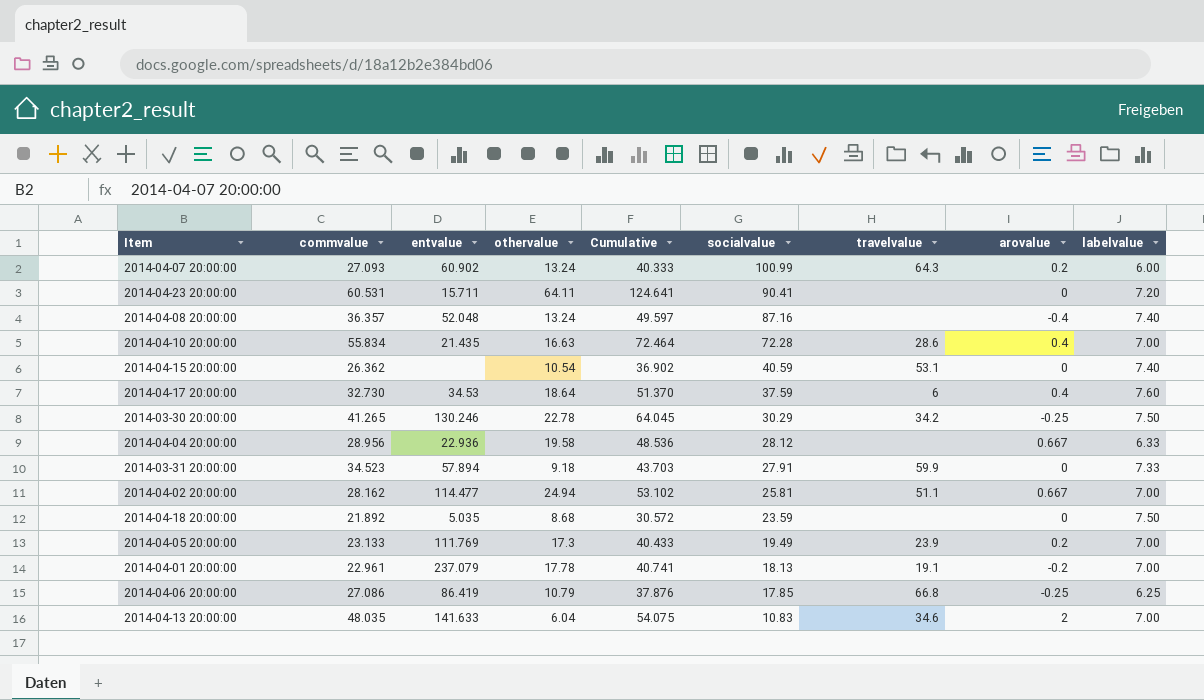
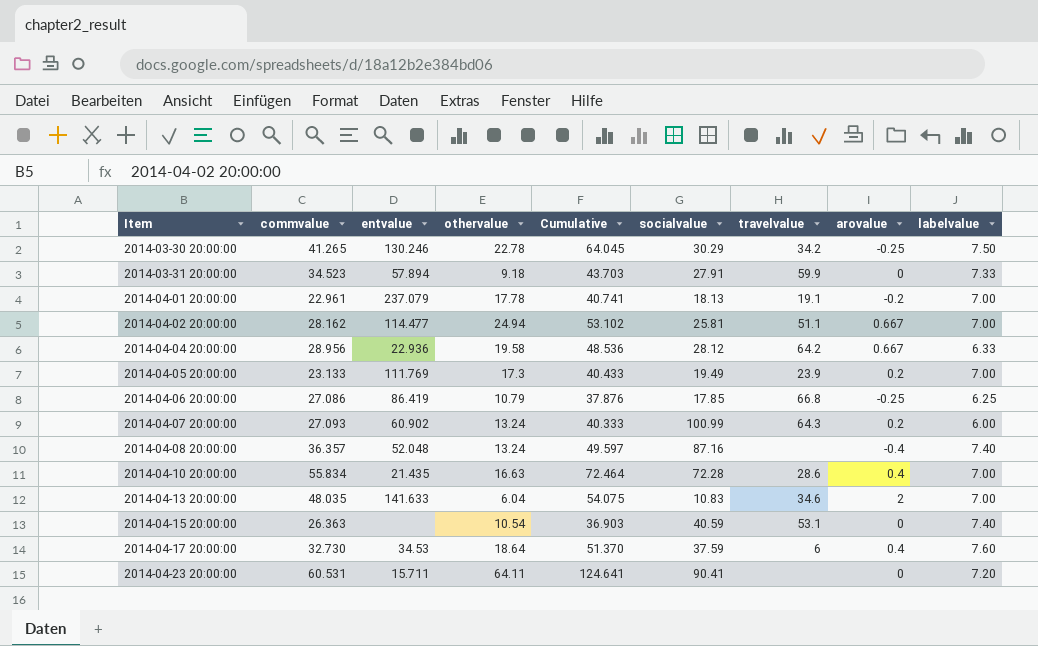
row order: socialvalue descending -> Item ascending
row 2014-04-18 20:00:00: 21.892 | 5.035 | 8.68 | 30.572 | 23.59 | none | 0 | 7.50 -> none
2014-04-04 20:00:00 | travelvalue: none -> 64.2
2014-04-15 20:00:00 | commvalue: 26.362 -> 26.363
2014-04-15 20:00:00 | Cumulative: 36.902 -> 36.903

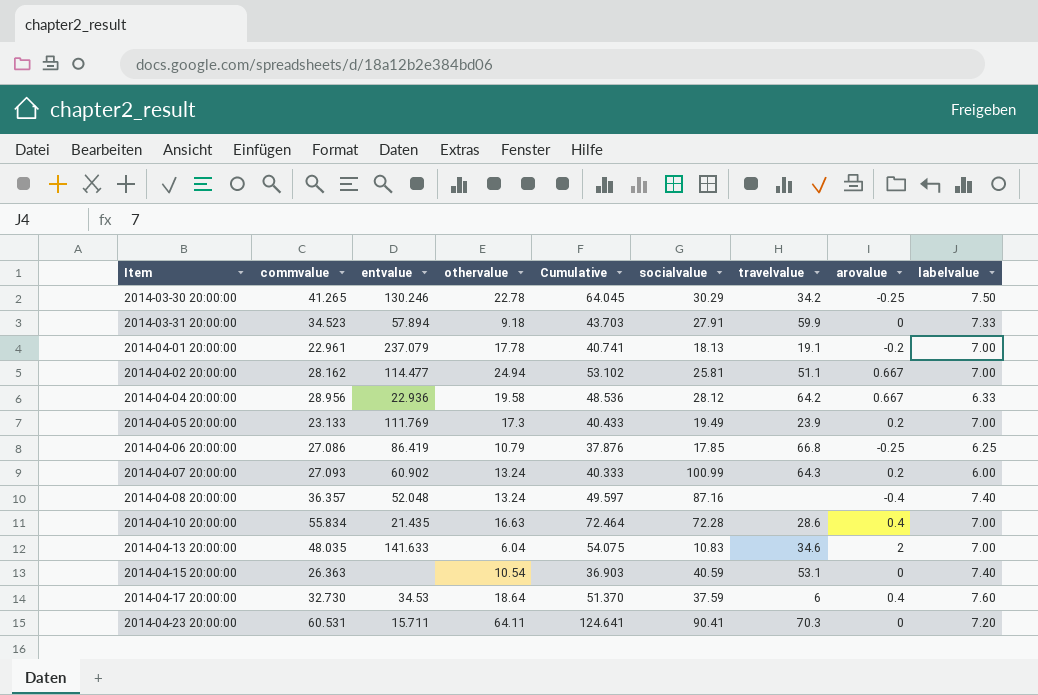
2014-04-23 20:00:00 | travelvalue: none -> 70.3

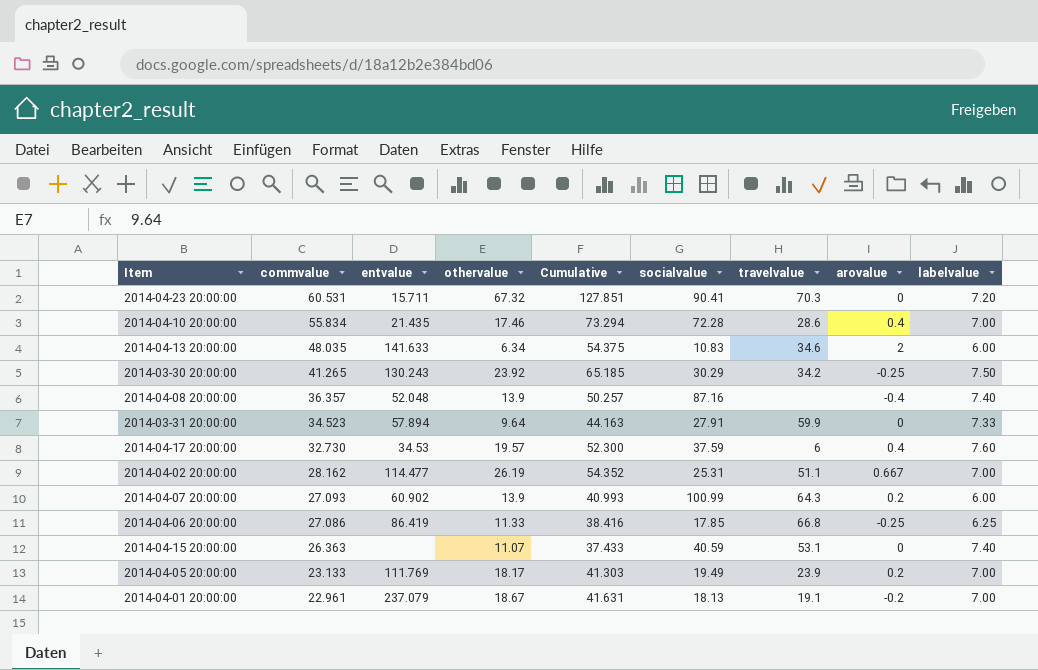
row order: Item ascending -> commvalue descending
row 2014-04-04 20:00:00: 28.956 | 22.936 | 19.58 | 48.536 | 28.12 | 64.2 | 0.667 | 6.33 -> none
2014-04-23 20:00:00 | othervalue: 64.11 -> 67.32
2014-04-23 20:00:00 | Cumulative: 124.641 -> 127.851
2014-04-10 20:00:00 | othervalue: 16.63 -> 17.46
2014-04-10 20:00:00 | Cumulative: 72.464 -> 73.294
2014-04-13 20:00:00 | othervalue: 6.04 -> 6.34
2014-04-13 20:00:00 | Cumulative: 54.075 -> 54.375
2014-04-13 20:00:00 | labelvalue: 7.00 -> 6.00
2014-03-30 20:00:00 | entvalue: 130.246 -> 130.243
2014-03-30 20:00:00 | othervalue: 22.78 -> 23.92
2014-03-30 20:00:00 | Cumulative: 64.045 -> 65.185
2014-04-08 20:00:00 | othervalue: 13.24 -> 13.9
2014-04-08 20:00:00 | Cumulative: 49.597 -> 50.257
2014-03-31 20:00:00 | othervalue: 9.18 -> 9.64
2014-03-31 20:00:00 | Cumulative: 43.703 -> 44.163
2014-04-17 20:00:00 | othervalue: 18.64 -> 19.57
2014-04-17 20:00:00 | Cumulative: 51.370 -> 52.300
2014-04-02 20:00:00 | othervalue: 24.94 -> 26.19
2014-04-02 20:00:00 | Cumulative: 53.102 -> 54.352
2014-04-02 20:00:00 | socialvalue: 25.81 -> 25.31
2014-04-07 20:00:00 | othervalue: 13.24 -> 13.9
2014-04-07 20:00:00 | Cumulative: 40.333 -> 40.993
2014-04-06 20:00:00 | othervalue: 10.79 -> 11.33
2014-04-06 20:00:00 | Cumulative: 37.876 -> 38.416
2014-04-15 20:00:00 | othervalue: 10.54 -> 11.07
2014-04-15 20:00:00 | Cumulative: 36.903 -> 37.433
2014-04-05 20:00:00 | othervalue: 17.3 -> 18.17
2014-04-05 20:00:00 | Cumulative: 40.433 -> 41.303
2014-04-01 20:00:00 | othervalue: 17.78 -> 18.67
2014-04-01 20:00:00 | Cumulative: 40.741 -> 41.631

